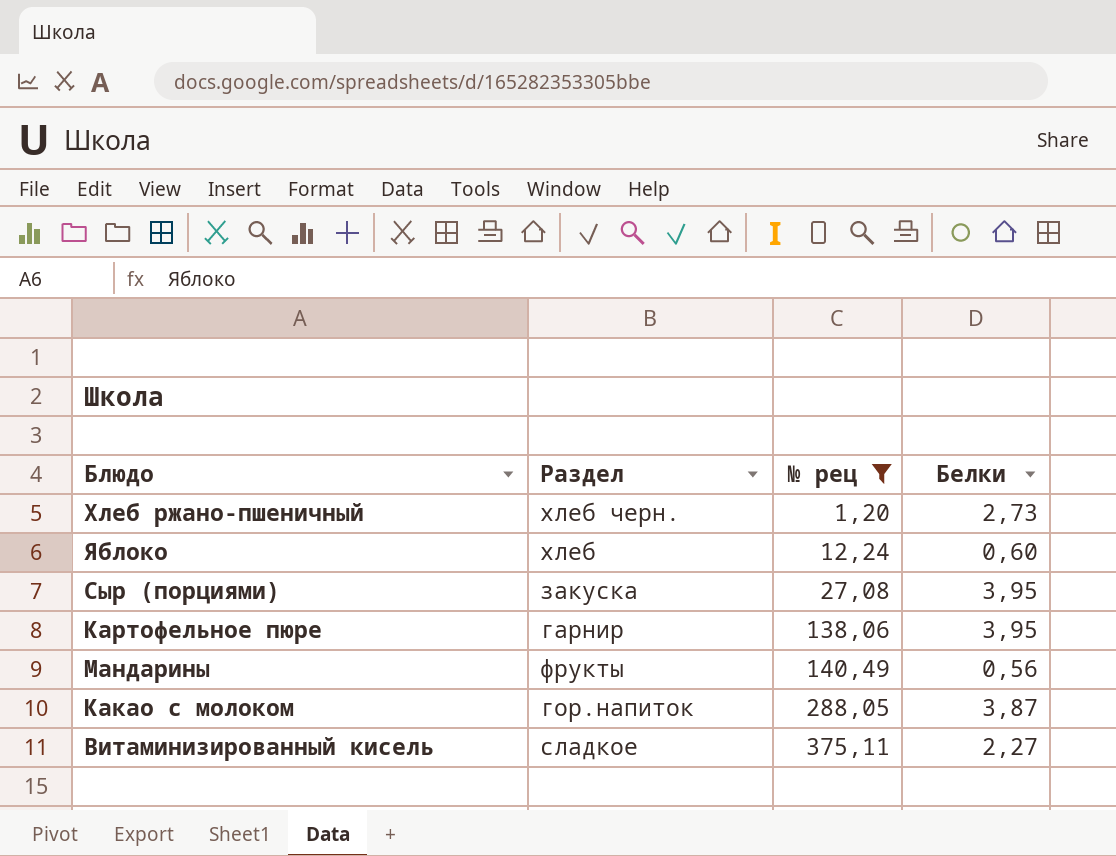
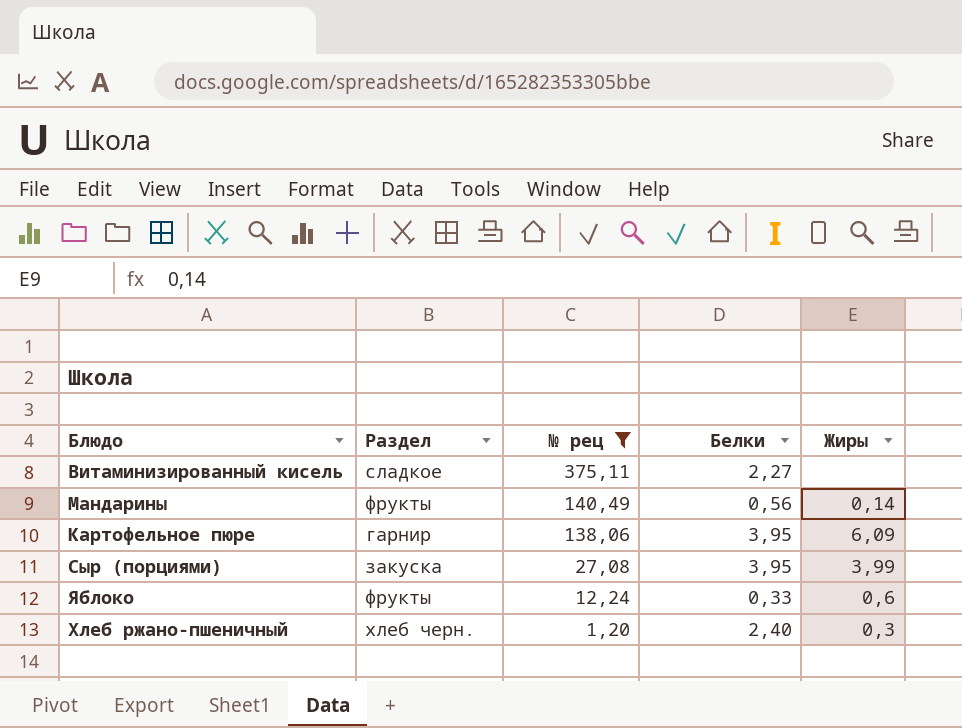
row order: № рец ascending -> № рец descending
column Жиры | position: none -> 5
row Какао с молоком: гор.напиток | 288,05 | 3,87 -> none
Яблоко | Раздел: хлеб -> фрукты
Яблоко | Белки: 0,60 -> 0,33
Хлеб ржано-пшеничный | Белки: 2,73 -> 2,40

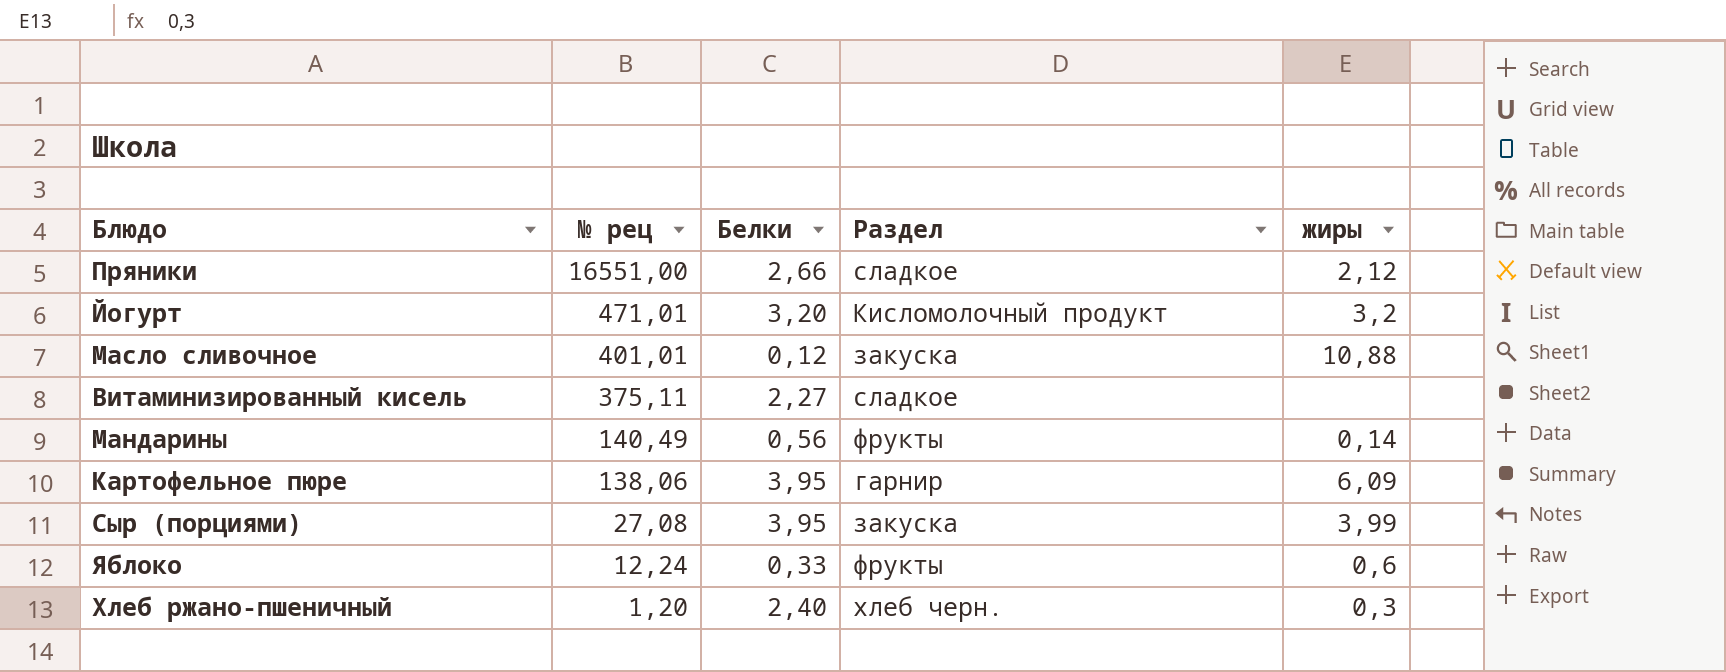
filter: № рец <= 375,11 -> none
column Раздел | position: 2 -> 4
column name: Жиры -> жиры

